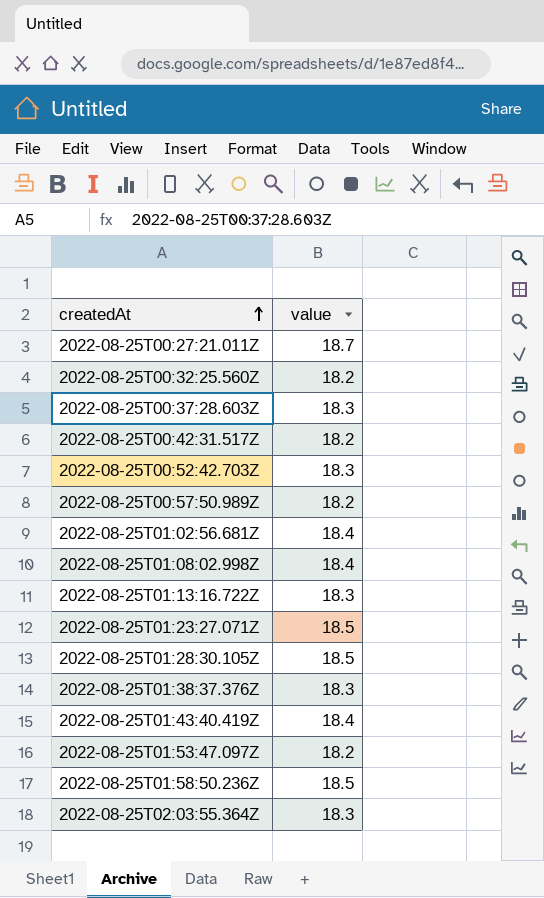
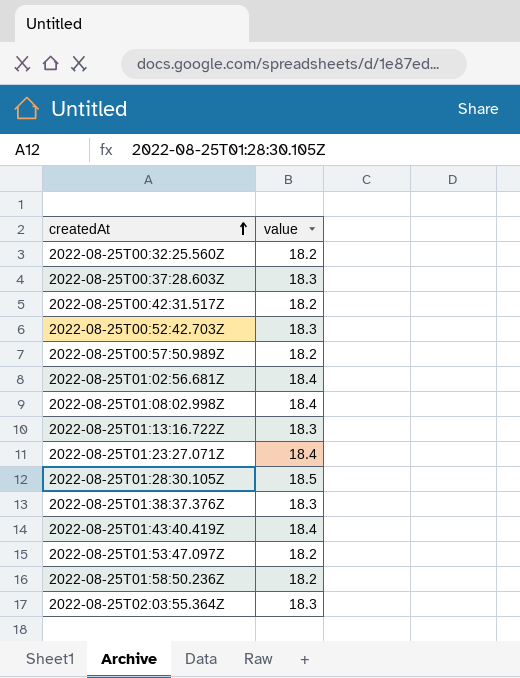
row 2022-08-25T00:27:21.011Z: 18.7 -> none
2022-08-25T01:23:27.071Z | value: 18.5 -> 18.4
2022-08-25T01:58:50.236Z | value: 18.5 -> 18.2

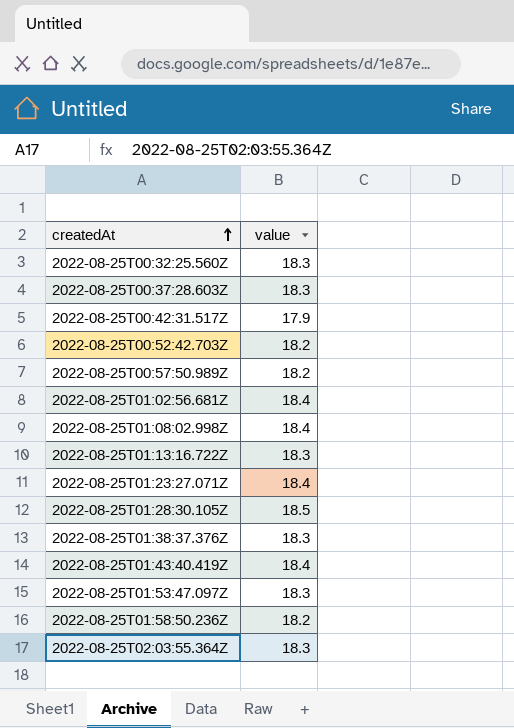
2022-08-25T00:32:25.560Z | value: 18.2 -> 18.3
2022-08-25T00:42:31.517Z | value: 18.2 -> 17.9
2022-08-25T00:52:42.703Z | value: 18.3 -> 18.2
2022-08-25T01:53:47.097Z | value: 18.2 -> 18.3

